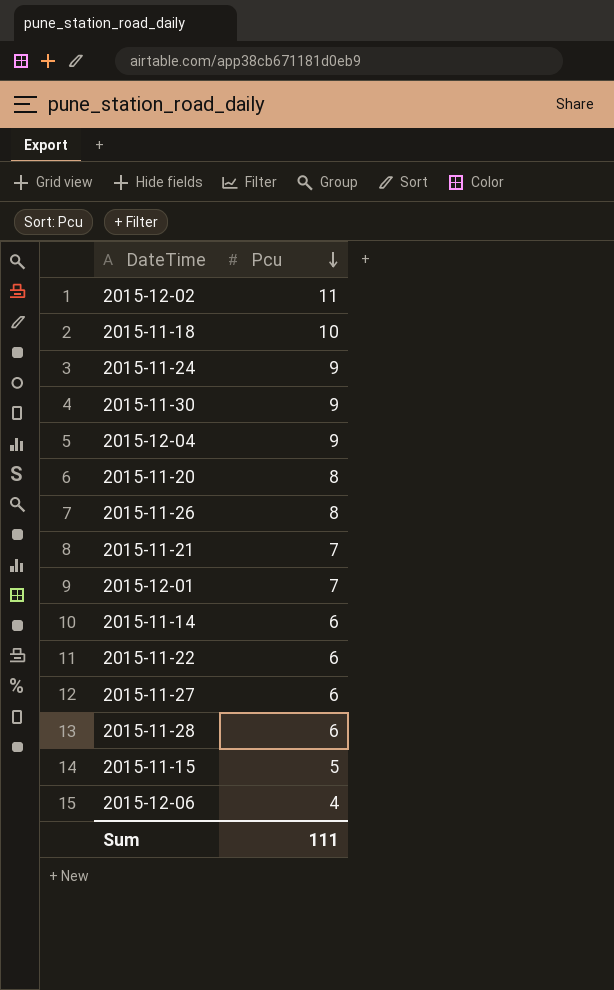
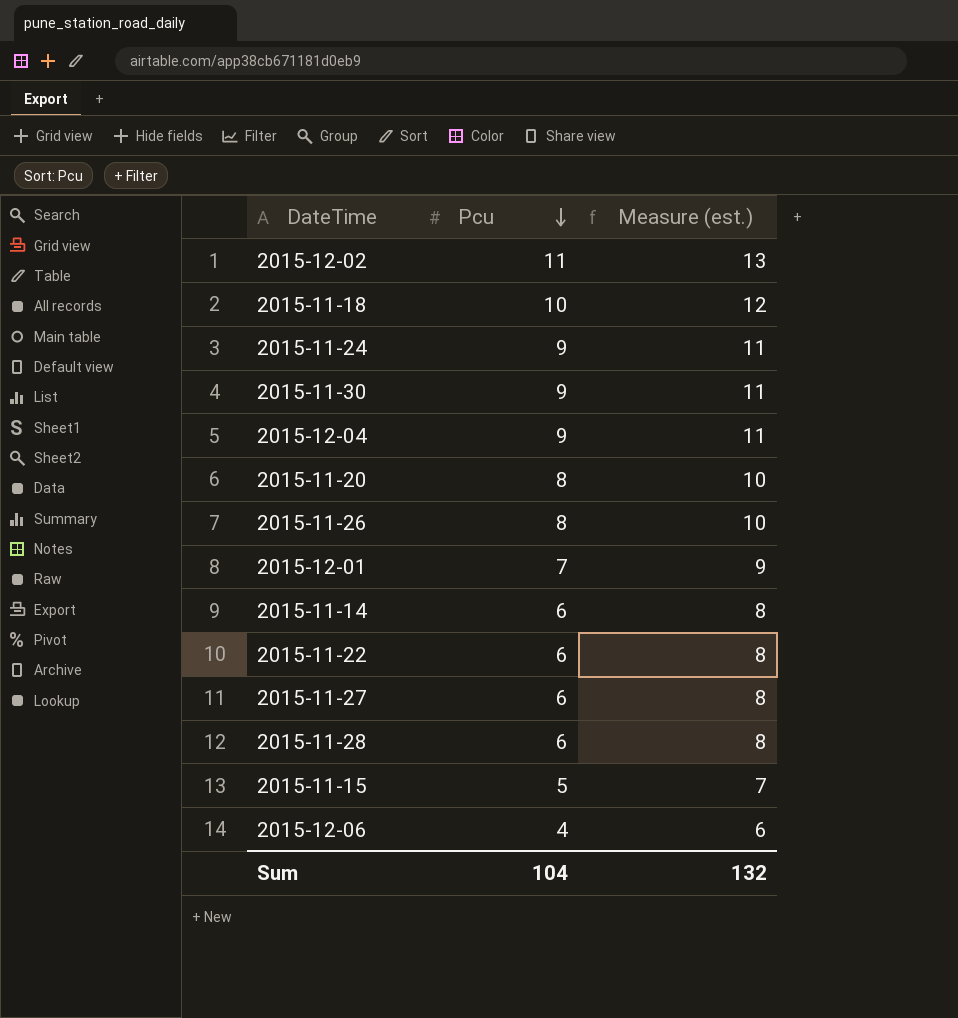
column Measure (est.) | formula: none -> [Pcu] + 2
row 2015-11-21: 7 -> none
Sum | Pcu: 111 -> 104

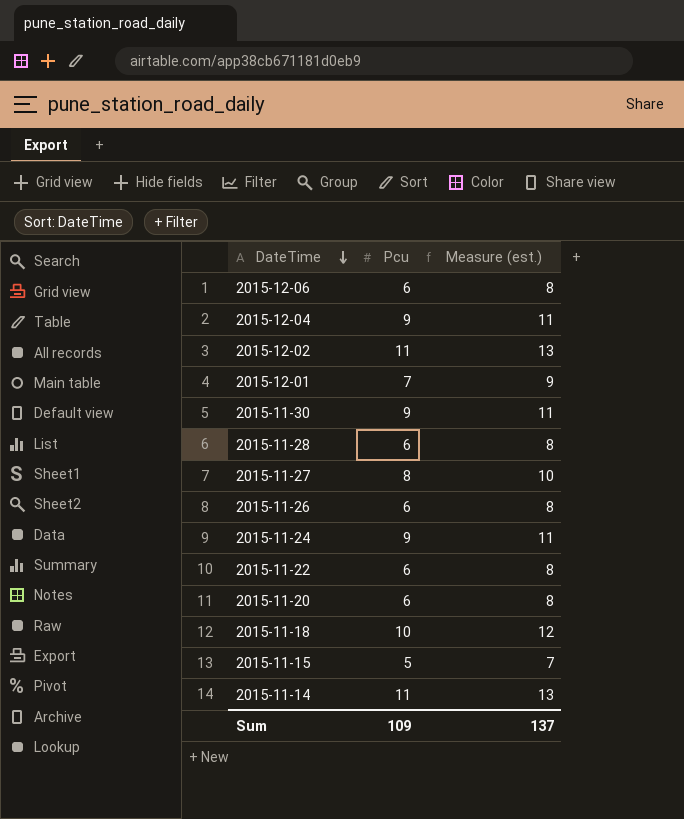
row order: Pcu descending -> DateTime descending
2015-12-06 | Pcu: 4 -> 6
2015-12-06 | Measure (est.): 6 -> 8
2015-11-27 | Pcu: 6 -> 8
2015-11-27 | Measure (est.): 8 -> 10
2015-11-26 | Pcu: 8 -> 6
2015-11-26 | Measure (est.): 10 -> 8
2015-11-20 | Pcu: 8 -> 6
2015-11-20 | Measure (est.): 10 -> 8
2015-11-14 | Pcu: 6 -> 11
2015-11-14 | Measure (est.): 8 -> 13
Sum | Pcu: 104 -> 109
Sum | Measure (est.): 132 -> 137

